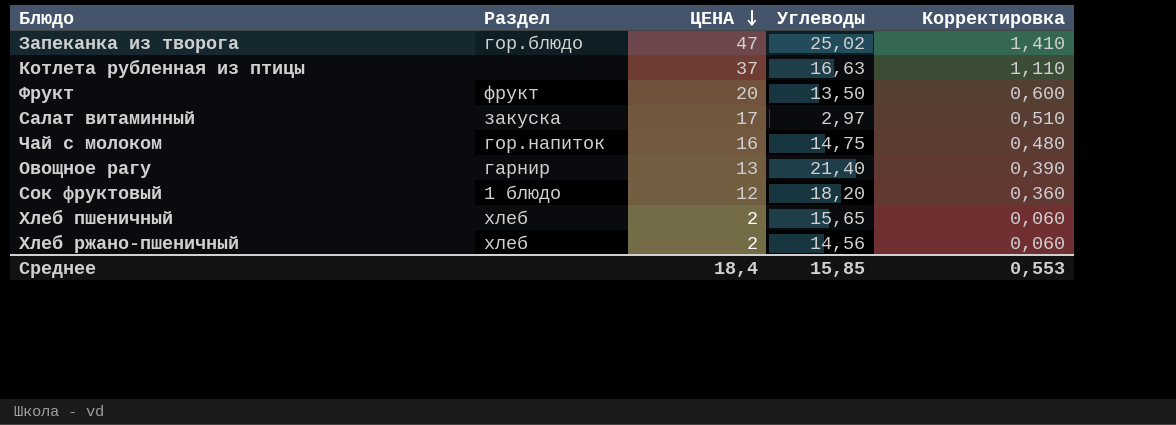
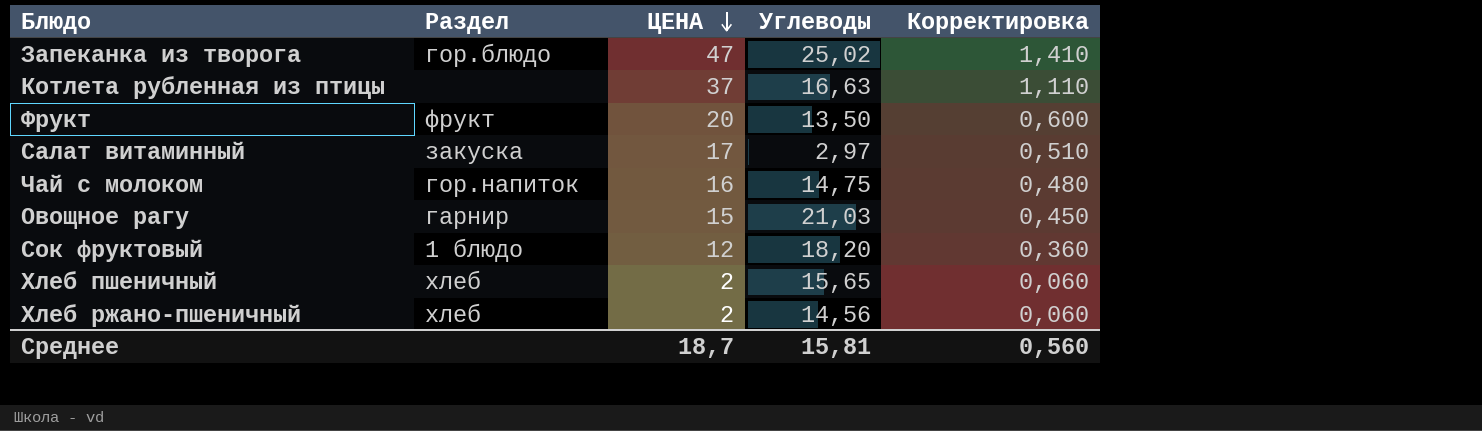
Овощное рагу | ЦЕНА: 13 -> 15
Овощное рагу | Углеводы: 21,40 -> 21,03
Овощное рагу | Корректировка: 0,390 -> 0,450
Среднее | ЦЕНА: 18,4 -> 18,7
Среднее | Углеводы: 15,85 -> 15,81
Среднее | Корректировка: 0,553 -> 0,560

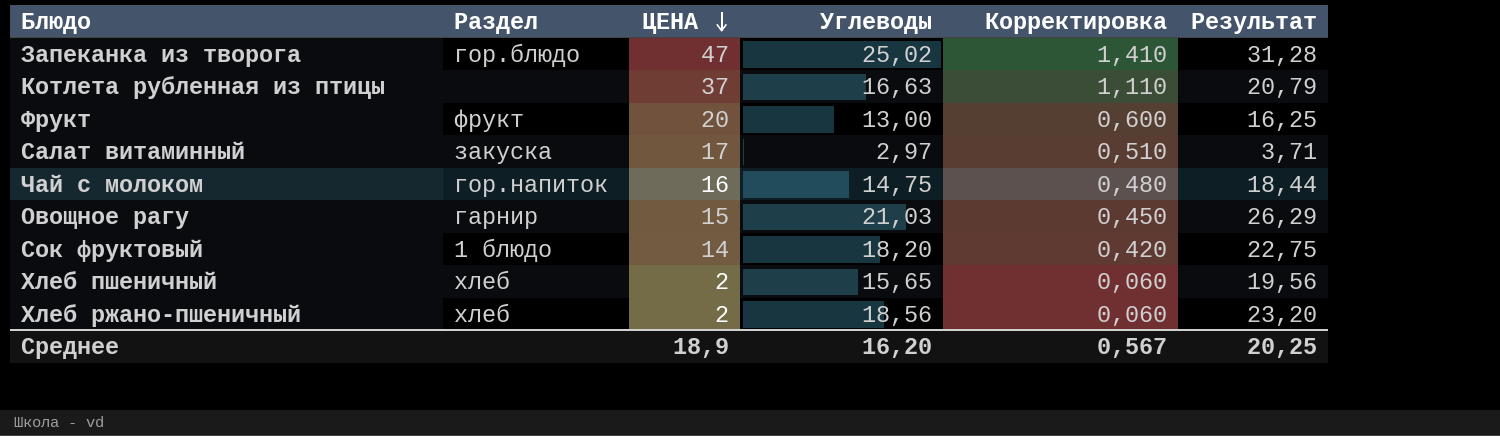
column Результат | formula: none -> [Углеводы] * 1,25
Фрукт | Углеводы: 13,50 -> 13,00
Сок фруктовый | ЦЕНА: 12 -> 14
Сок фруктовый | Корректировка: 0,360 -> 0,420
Хлеб ржано-пшеничный | Углеводы: 14,56 -> 18,56
Среднее | ЦЕНА: 18,7 -> 18,9
Среднее | Углеводы: 15,81 -> 16,20
Среднее | Корректировка: 0,560 -> 0,567

